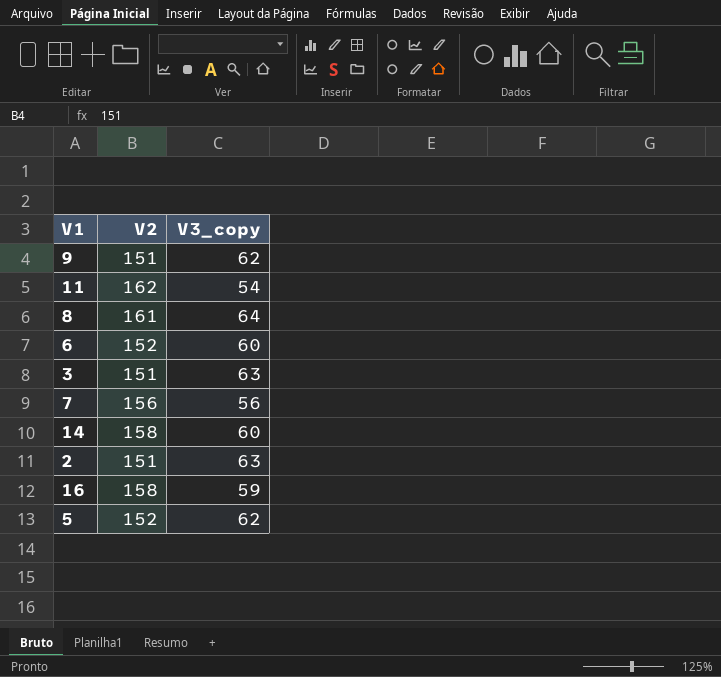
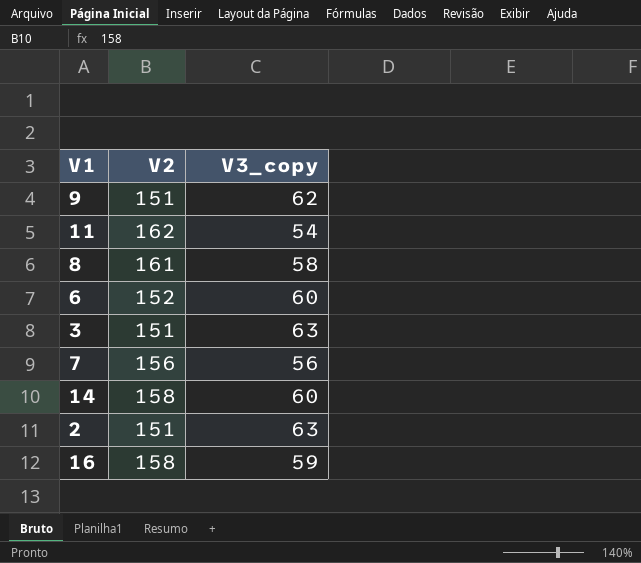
row 5: 152 | 62 -> none
8 | V3_copy: 64 -> 58

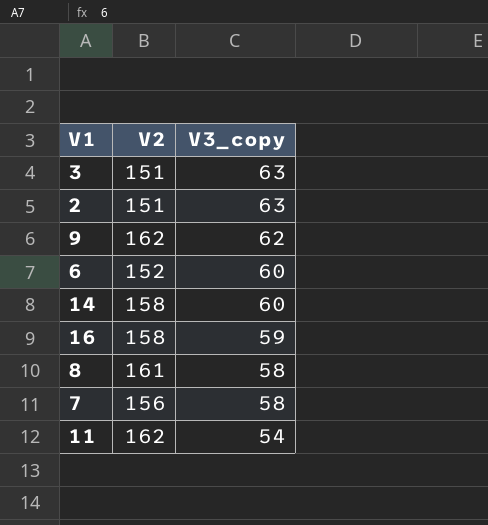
row order: none -> V3_copy descending
9 | V2: 151 -> 162
7 | V3_copy: 56 -> 58

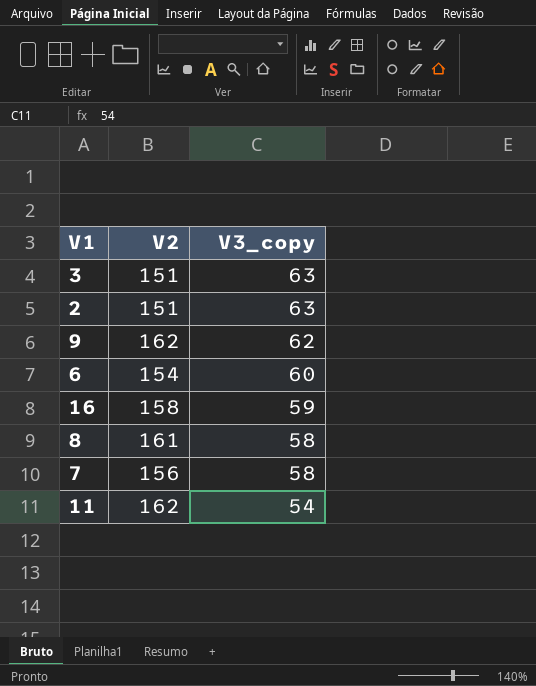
row 14: 158 | 60 -> none
6 | V2: 152 -> 154

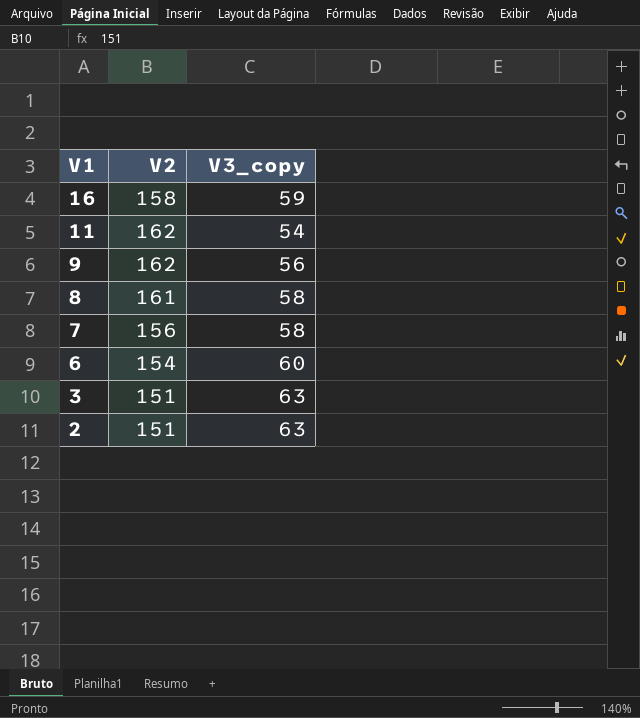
row order: V3_copy descending -> V1 descending
9 | V3_copy: 62 -> 56

